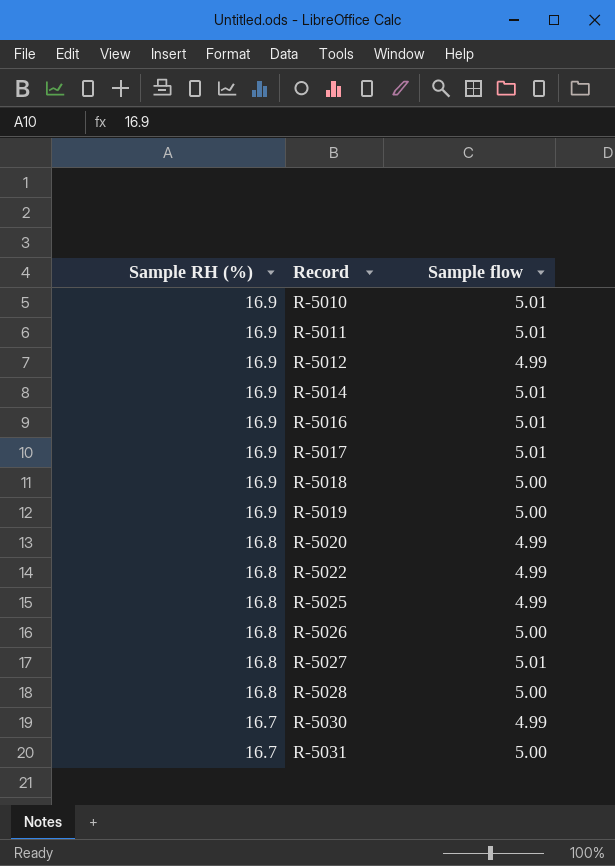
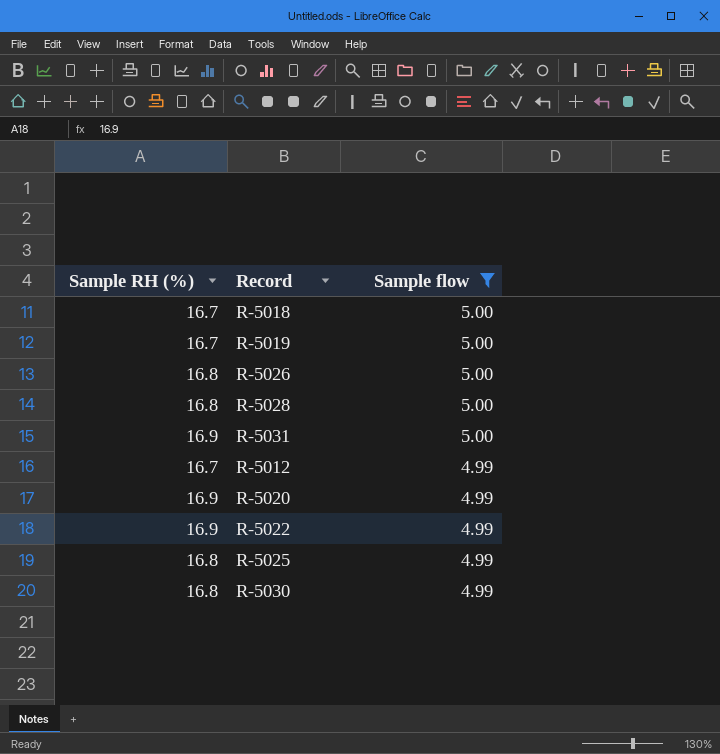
filter: none -> Sample flow != 5.01
row order: Sample RH (%) descending -> Sample flow descending
R-5018 | Sample RH (%): 16.9 -> 16.7
R-5019 | Sample RH (%): 16.9 -> 16.7
R-5031 | Sample RH (%): 16.7 -> 16.9
R-5012 | Sample RH (%): 16.9 -> 16.7
R-5020 | Sample RH (%): 16.8 -> 16.9
R-5022 | Sample RH (%): 16.8 -> 16.9
R-5030 | Sample RH (%): 16.7 -> 16.8

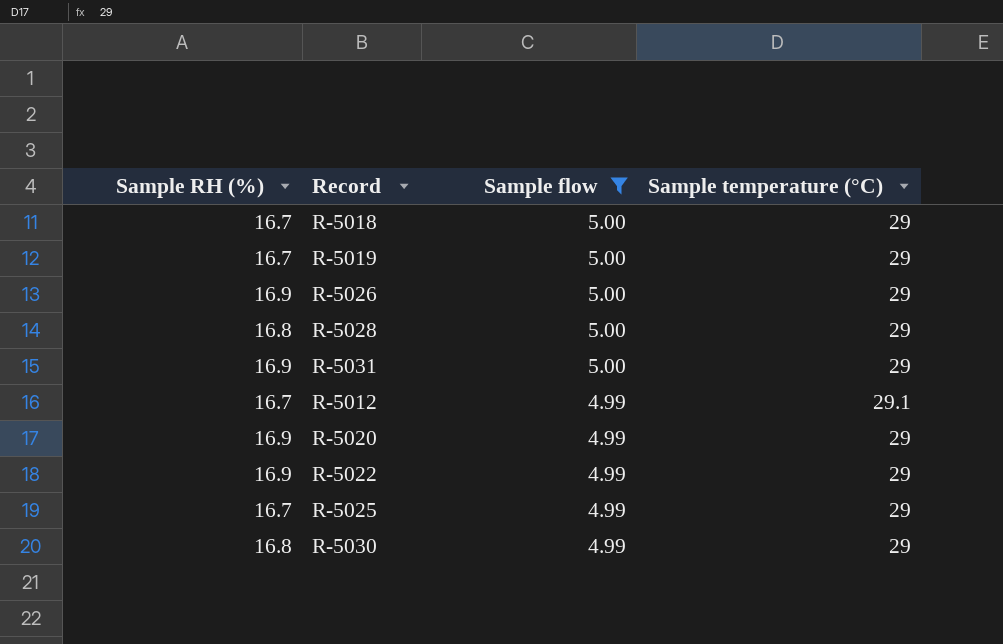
column Sample temperature (°C) | position: none -> 4
R-5026 | Sample RH (%): 16.8 -> 16.9
R-5025 | Sample RH (%): 16.8 -> 16.7

